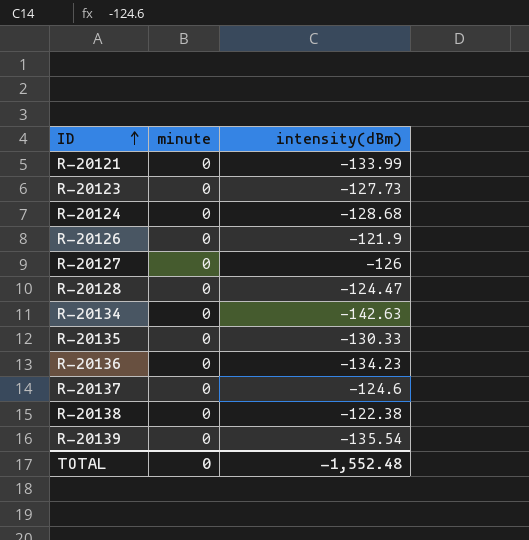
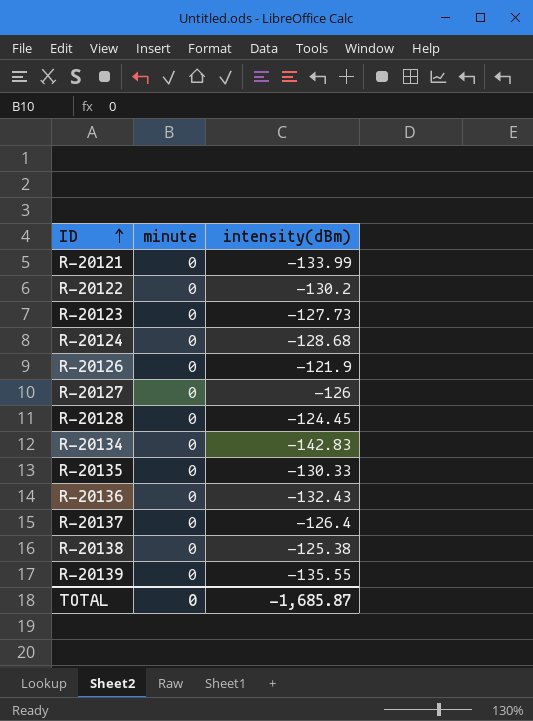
row R-20122: none -> 0 | -130.2
R-20128 | intensity(dBm): -124.47 -> -124.45
R-20134 | intensity(dBm): -142.63 -> -142.83
R-20136 | intensity(dBm): -134.23 -> -132.43
R-20137 | intensity(dBm): -124.6 -> -126.4
R-20138 | intensity(dBm): -122.38 -> -125.38
R-20139 | intensity(dBm): -135.54 -> -135.55
TOTAL | intensity(dBm): -1,552.48 -> -1,685.87

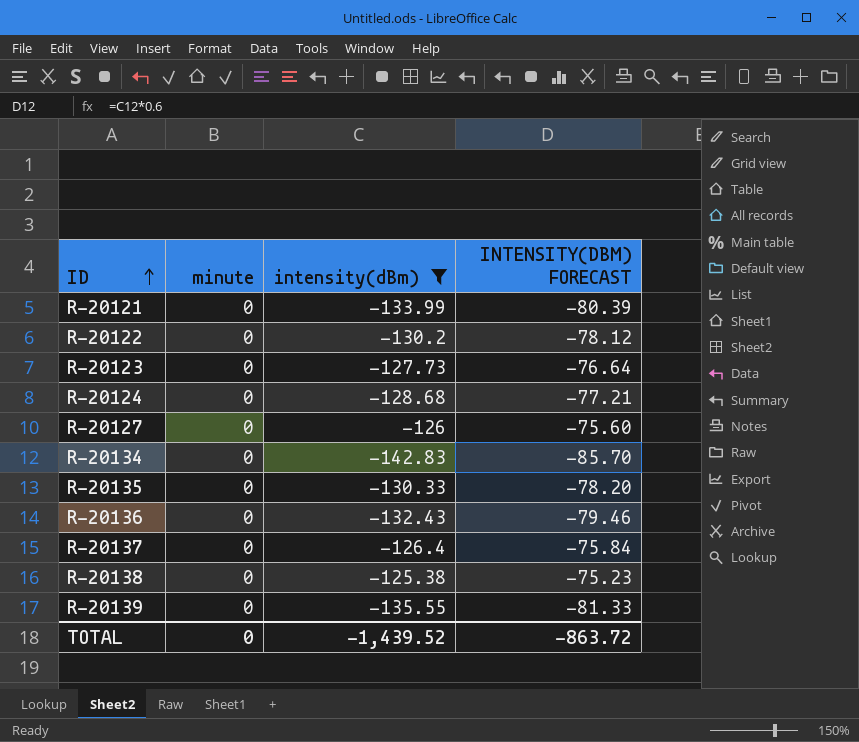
filter: none -> intensity(dBm) <= -125.38
column INTENSITY(DBM) FORECAST | formula: none -> [intensity(dBm)] * 0.6
TOTAL | intensity(dBm): -1,685.87 -> -1,439.52

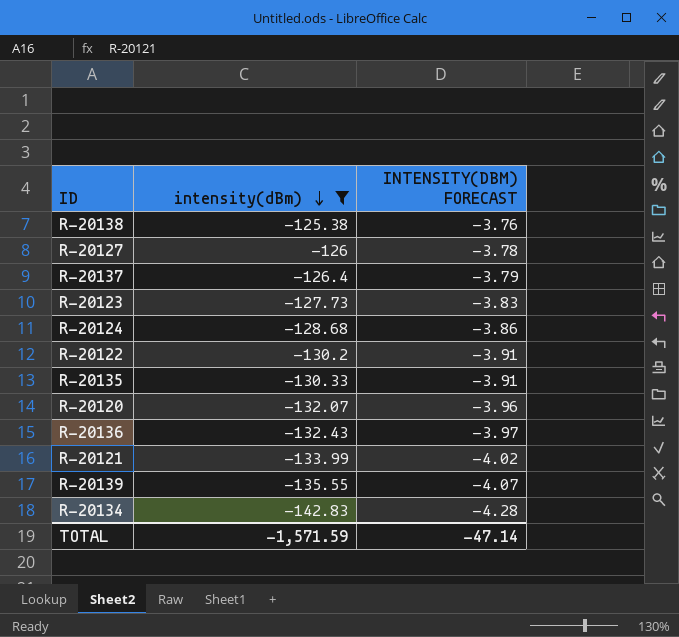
row order: ID ascending -> intensity(dBm) descending
column minute | position: 2 -> none
column INTENSITY(DBM) FORECAST | formula: [intensity(dBm)] * 0.6 -> [intensity(dBm)] * 0.03
row R-20120: none -> -132.07 | -3.96
TOTAL | intensity(dBm): -1,439.52 -> -1,571.59
TOTAL | INTENSITY(DBM) FORECAST: -863.72 -> -47.14

